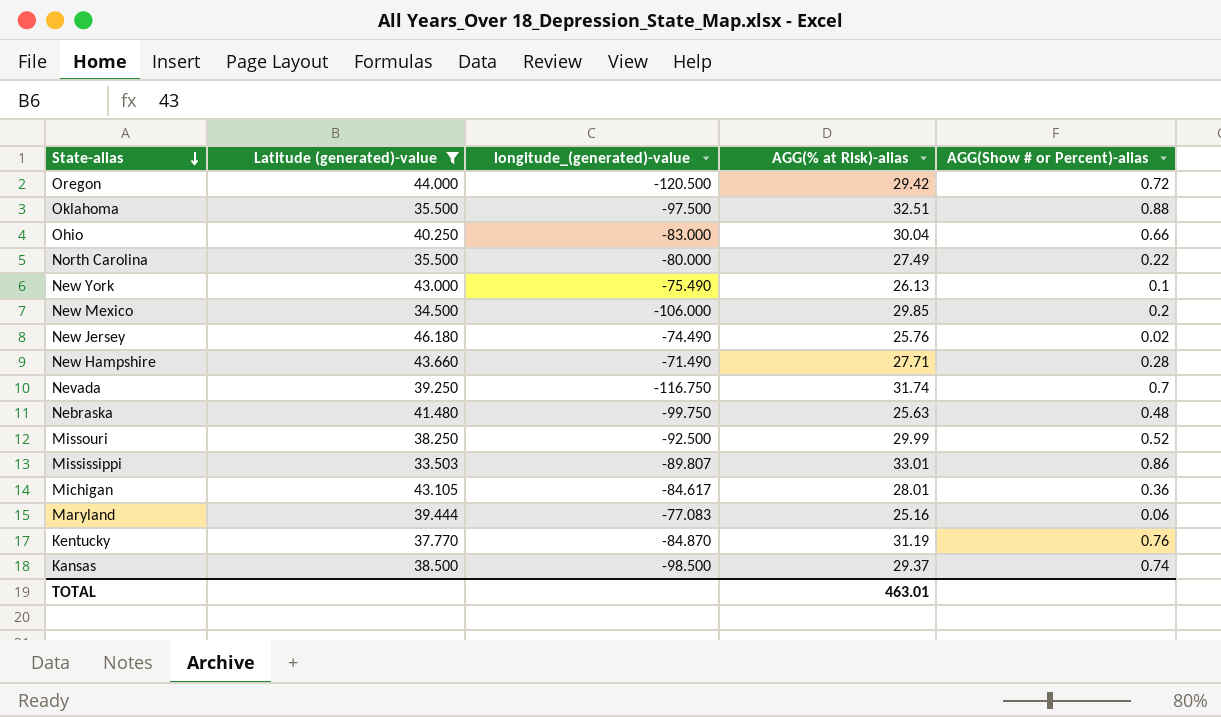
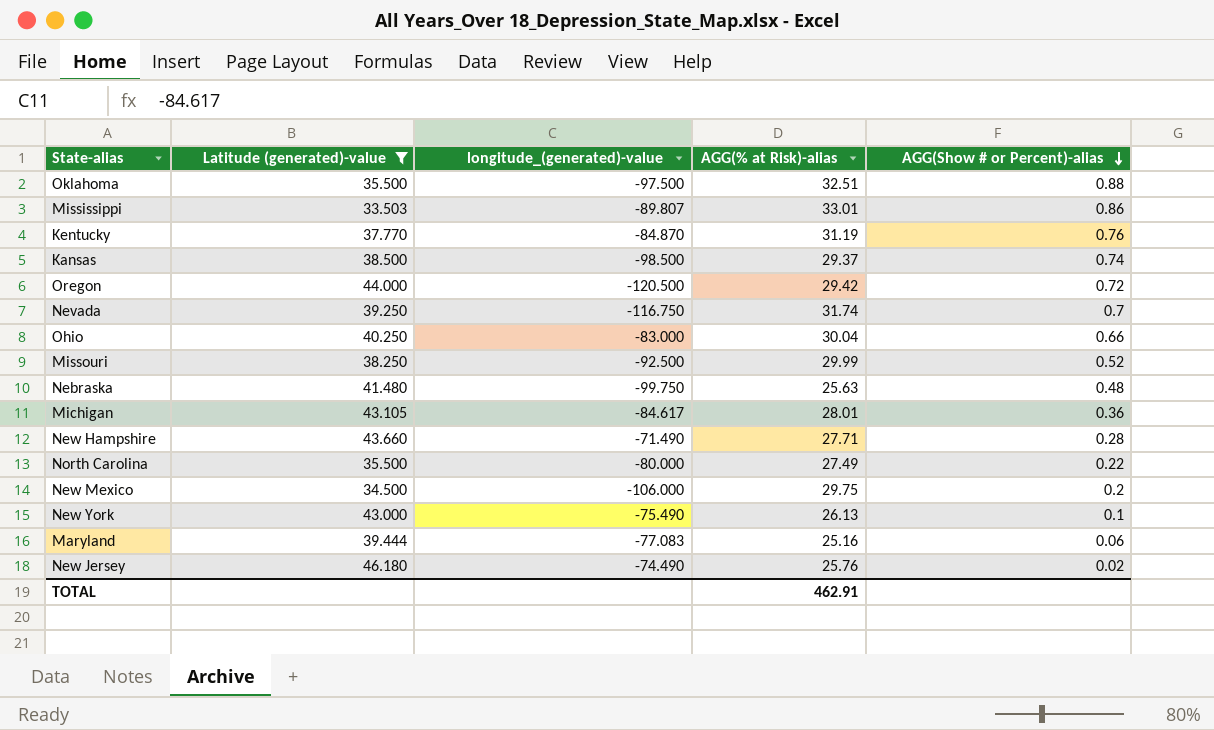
row order: State-alias descending -> AGG(Show # or Percent)-alias descending
New Mexico | AGG(% at Risk)-alias: 29.85 -> 29.75
TOTAL | AGG(% at Risk)-alias: 463.01 -> 462.91

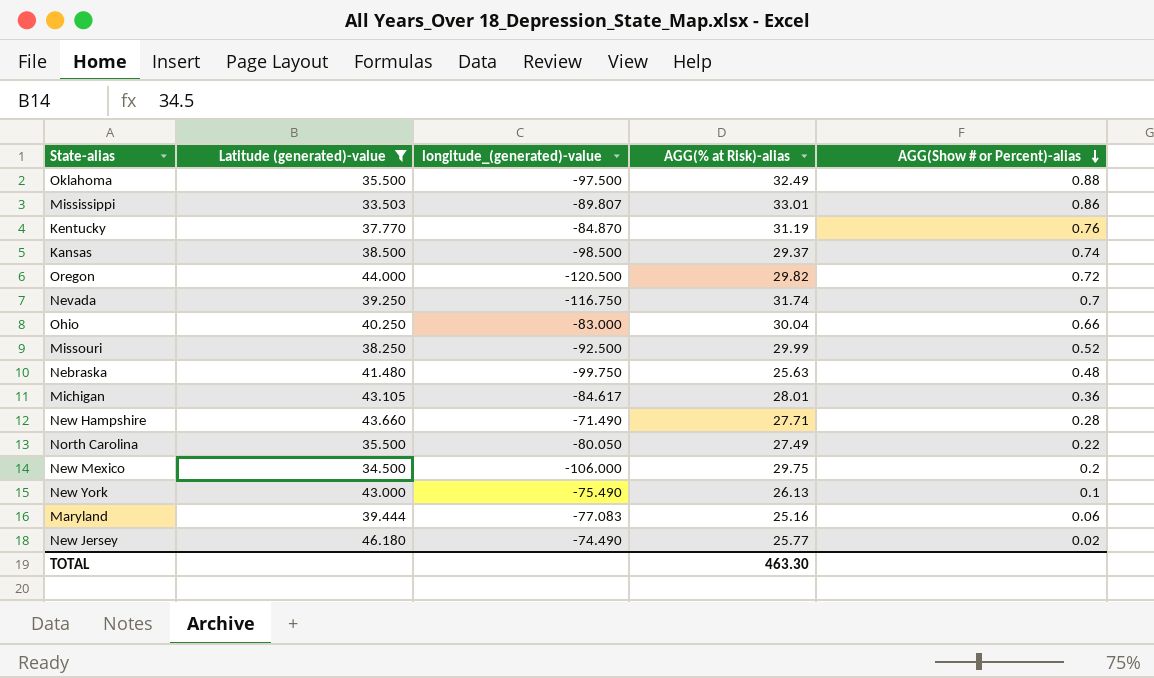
Oklahoma | AGG(% at Risk)-alias: 32.51 -> 32.49
Oregon | AGG(% at Risk)-alias: 29.42 -> 29.82
North Carolina | longitude_(generated)-value: -80.000 -> -80.050
New Jersey | AGG(% at Risk)-alias: 25.76 -> 25.77
TOTAL | AGG(% at Risk)-alias: 462.91 -> 463.30

